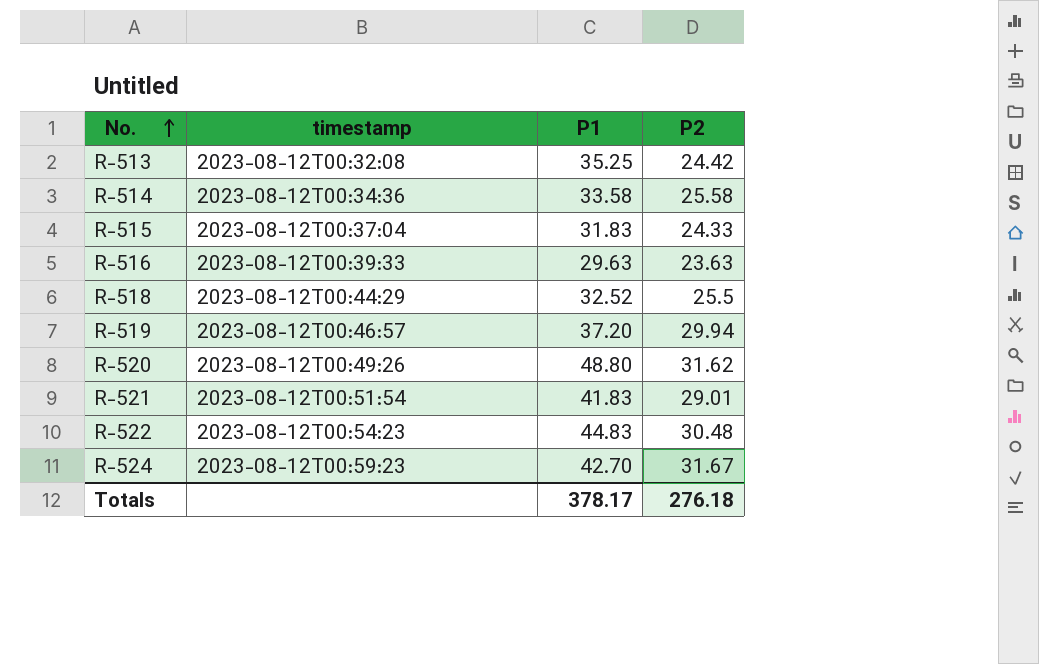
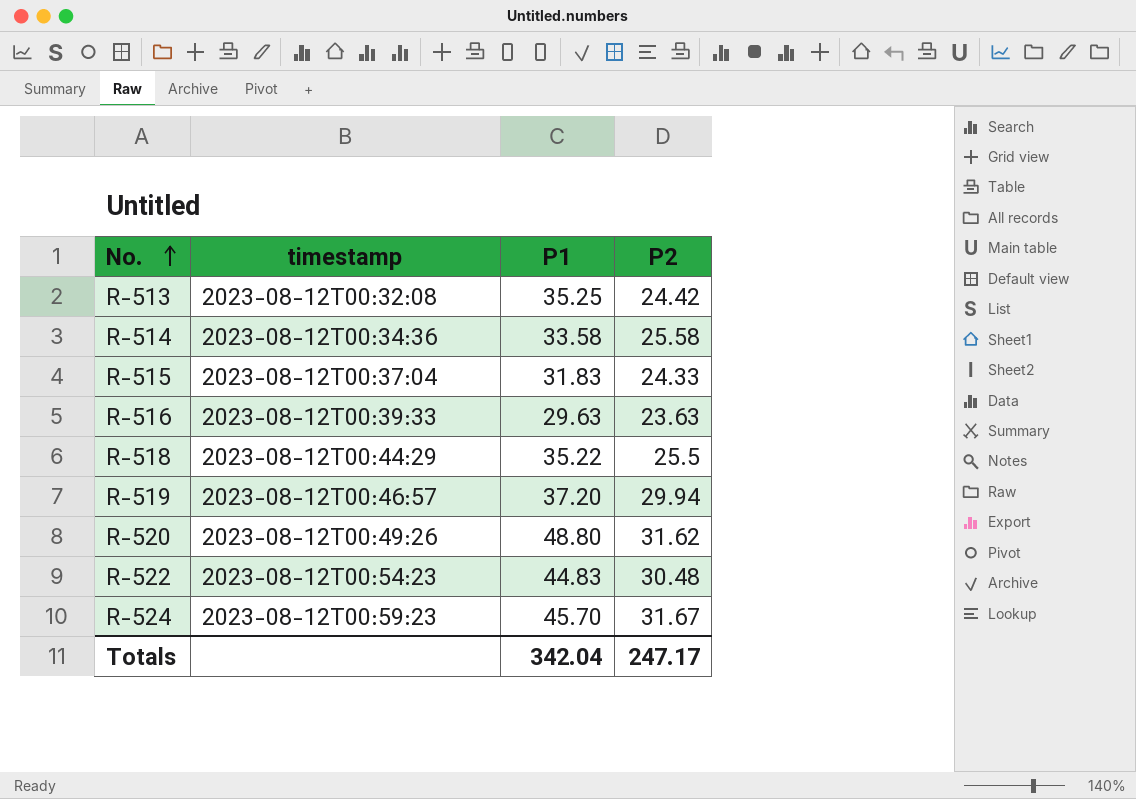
row R-521: 2023-08-12T00:51:54 | 41.83 | 29.01 -> none
R-518 | P1: 32.52 -> 35.22
R-524 | P1: 42.70 -> 45.70
Totals | P1: 378.17 -> 342.04
Totals | P2: 276.18 -> 247.17

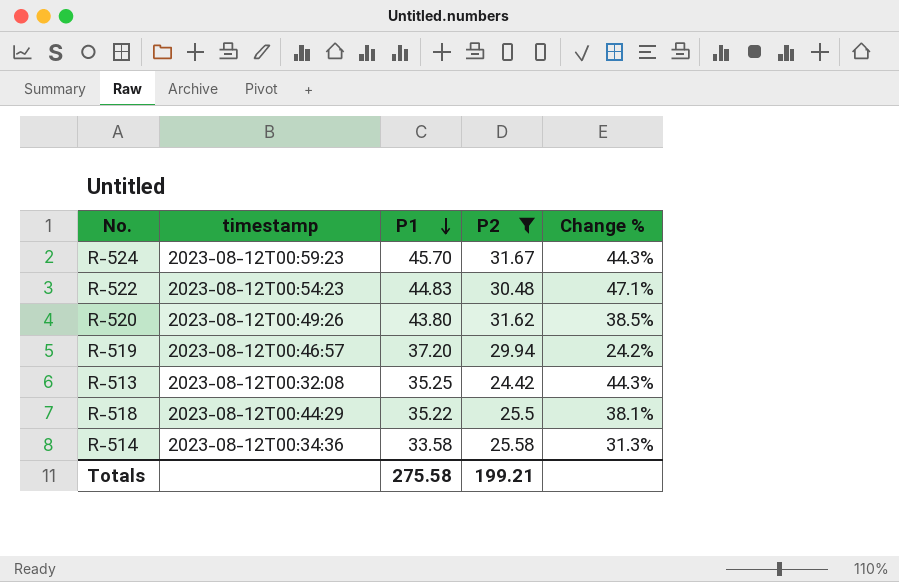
filter: none -> P2 >= 24.42
row order: No. ascending -> P1 descending
column Change % | formula: none -> ([P1] - [P2]) / [P2]
R-520 | P1: 48.80 -> 43.80
Totals | P1: 342.04 -> 275.58
Totals | P2: 247.17 -> 199.21

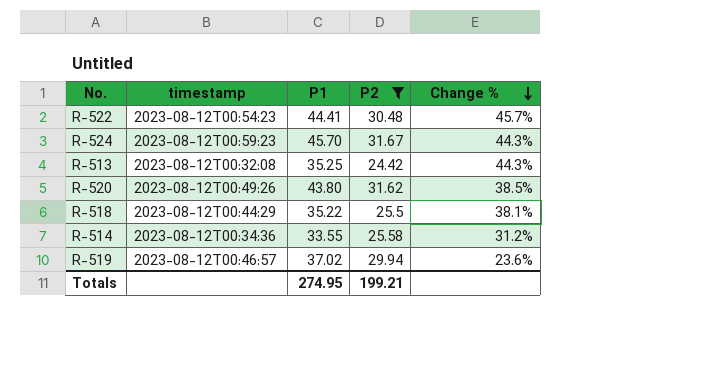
row order: P1 descending -> Change % descending
R-522 | P1: 44.83 -> 44.41
R-522 | Change %: 47.1% -> 45.7%
R-514 | P1: 33.58 -> 33.55
R-514 | Change %: 31.3% -> 31.2%
R-519 | P1: 37.20 -> 37.02
R-519 | Change %: 24.2% -> 23.6%
Totals | P1: 275.58 -> 274.95

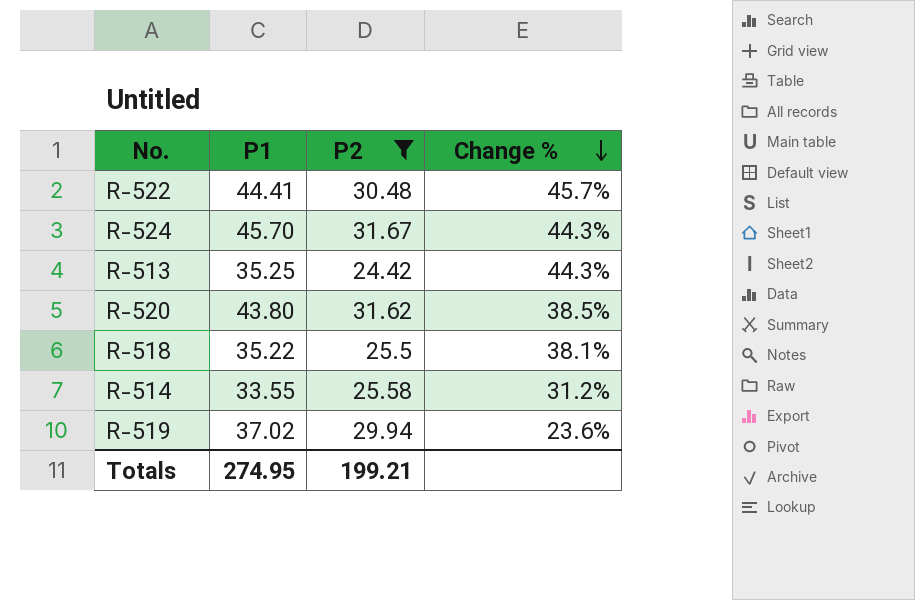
column timestamp | position: 2 -> none

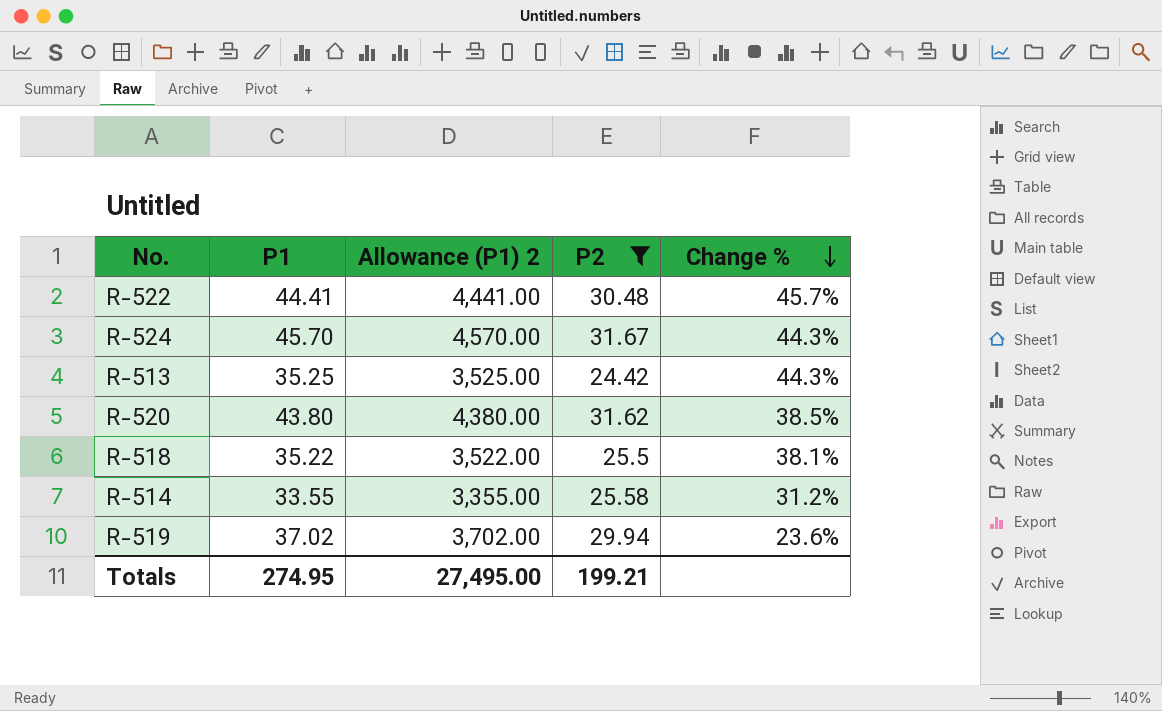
column Allowance (P1) 2 | formula: none -> [P1] * 100

